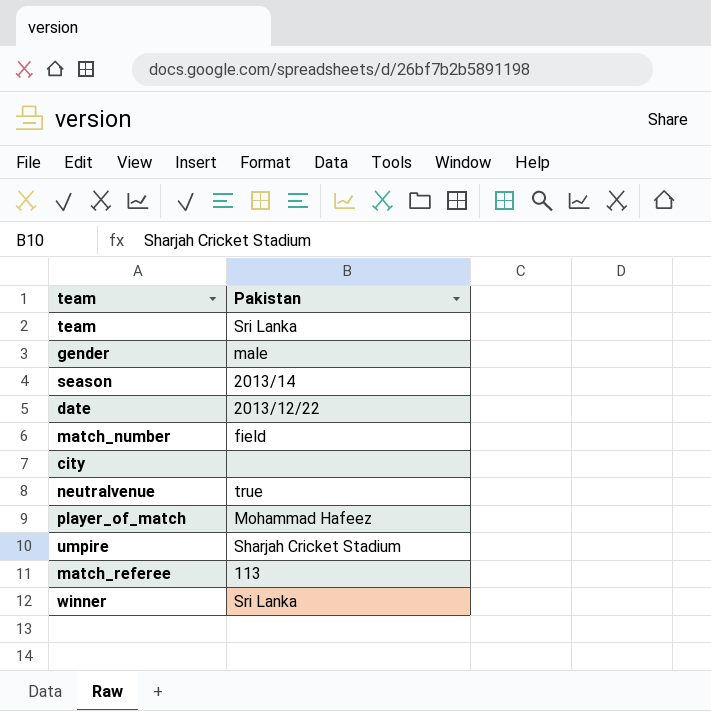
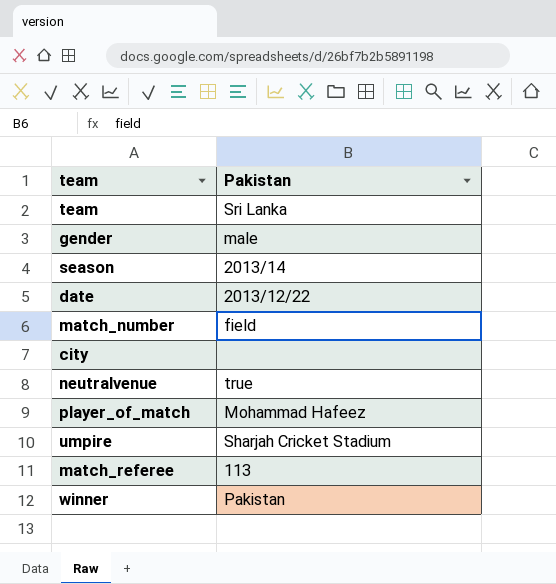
winner | Pakistan: Sri Lanka -> Pakistan

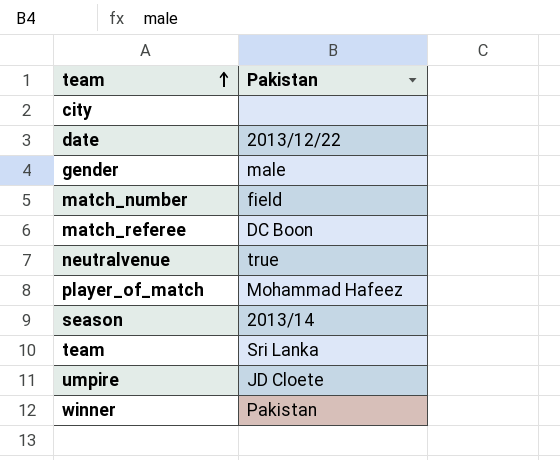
row order: none -> team ascending
match_referee | Pakistan: 113 -> DC Boon
umpire | Pakistan: Sharjah Cricket Stadium -> JD Cloete

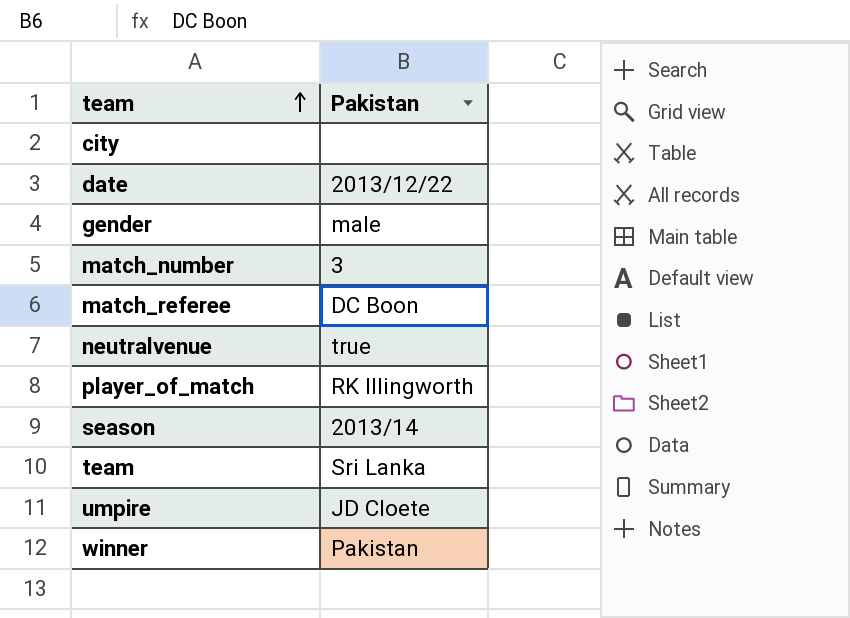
match_number | Pakistan: field -> 3
player_of_match | Pakistan: Mohammad Hafeez -> RK Illingworth

